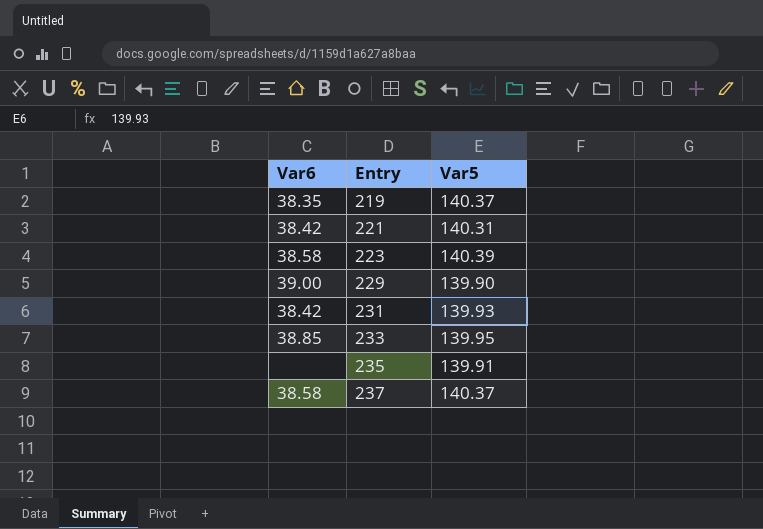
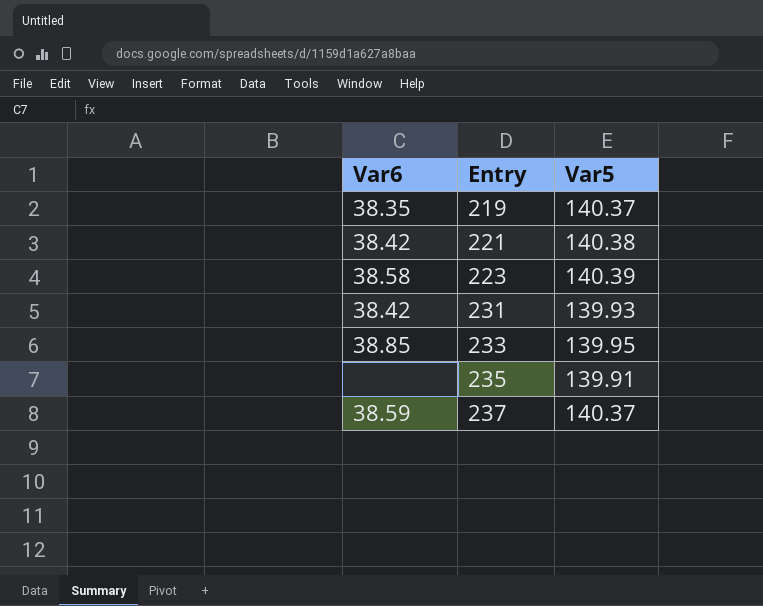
row 229: 39.00 | 139.90 -> none
221 | Var5: 140.31 -> 140.38
237 | Var6: 38.58 -> 38.59

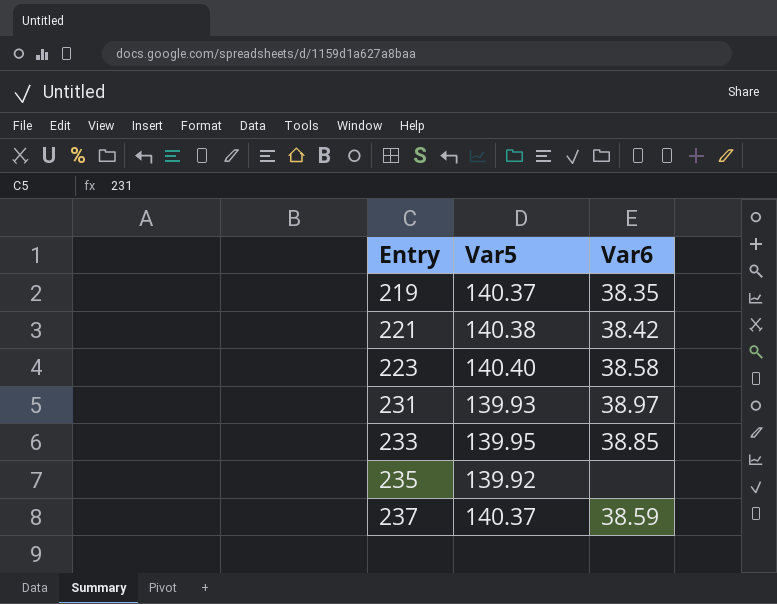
column Var6 | position: 1 -> 3
223 | Var5: 140.39 -> 140.40
231 | Var6: 38.42 -> 38.97
235 | Var5: 139.91 -> 139.92

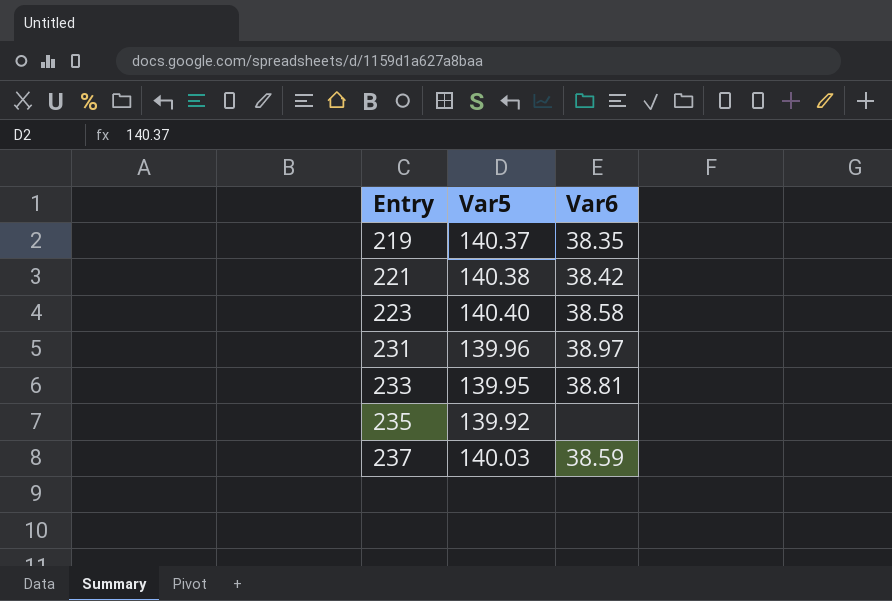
231 | Var5: 139.93 -> 139.96
233 | Var6: 38.85 -> 38.81
237 | Var5: 140.37 -> 140.03

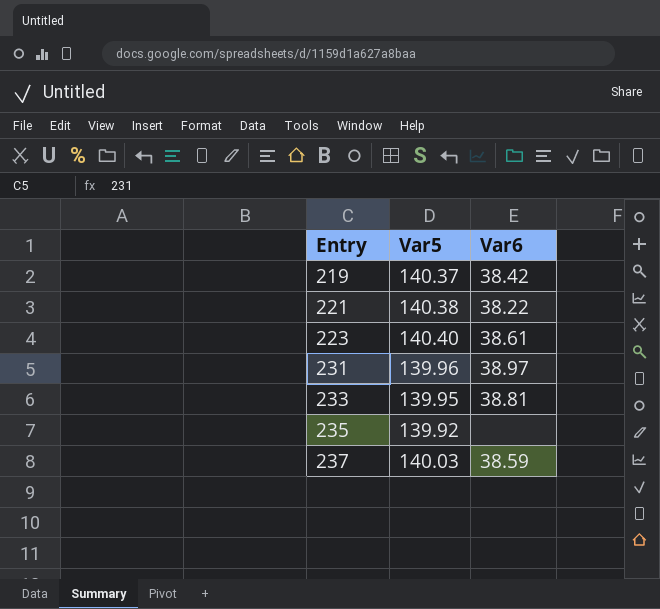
219 | Var6: 38.35 -> 38.42
221 | Var6: 38.42 -> 38.22
223 | Var6: 38.58 -> 38.61

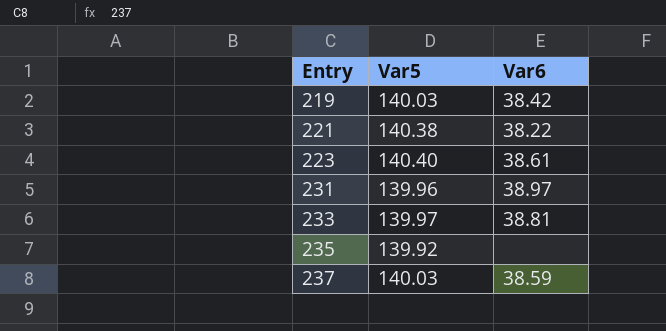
219 | Var5: 140.37 -> 140.03
233 | Var5: 139.95 -> 139.97

